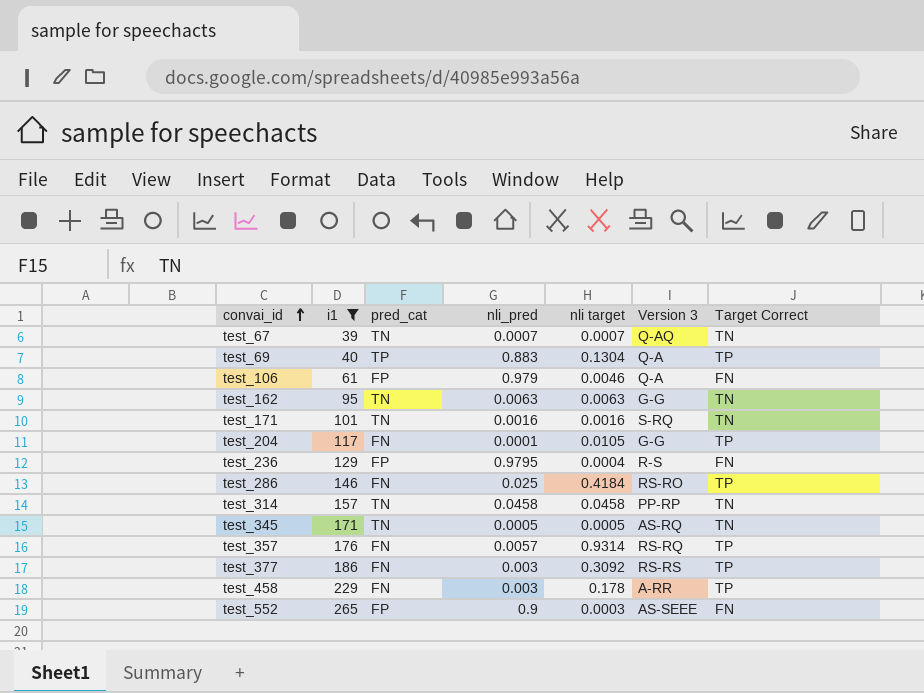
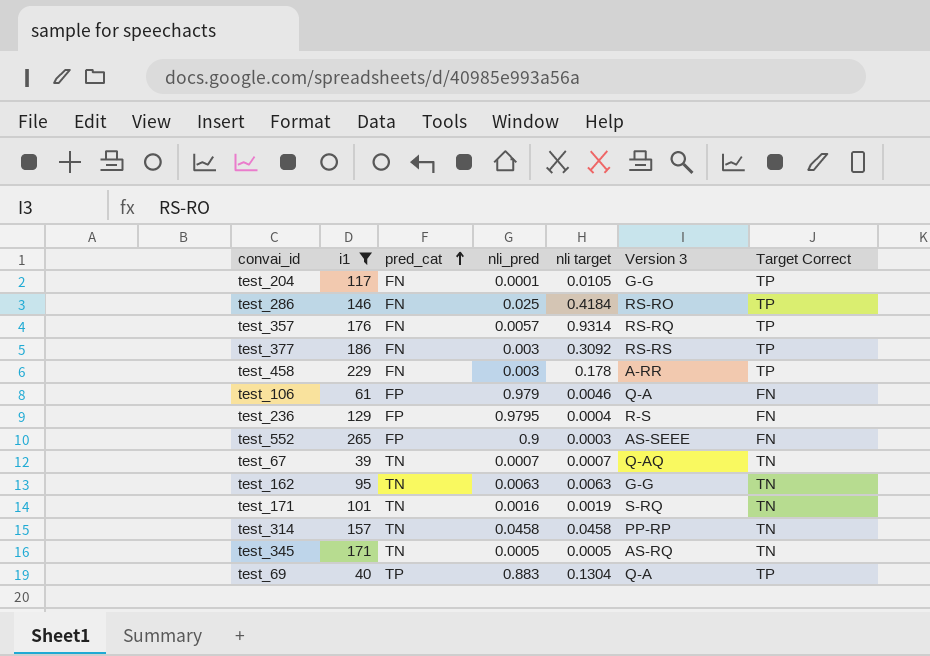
row order: convai_id ascending -> pred_cat ascending
test_171 | nli target: 0.0016 -> 0.0019

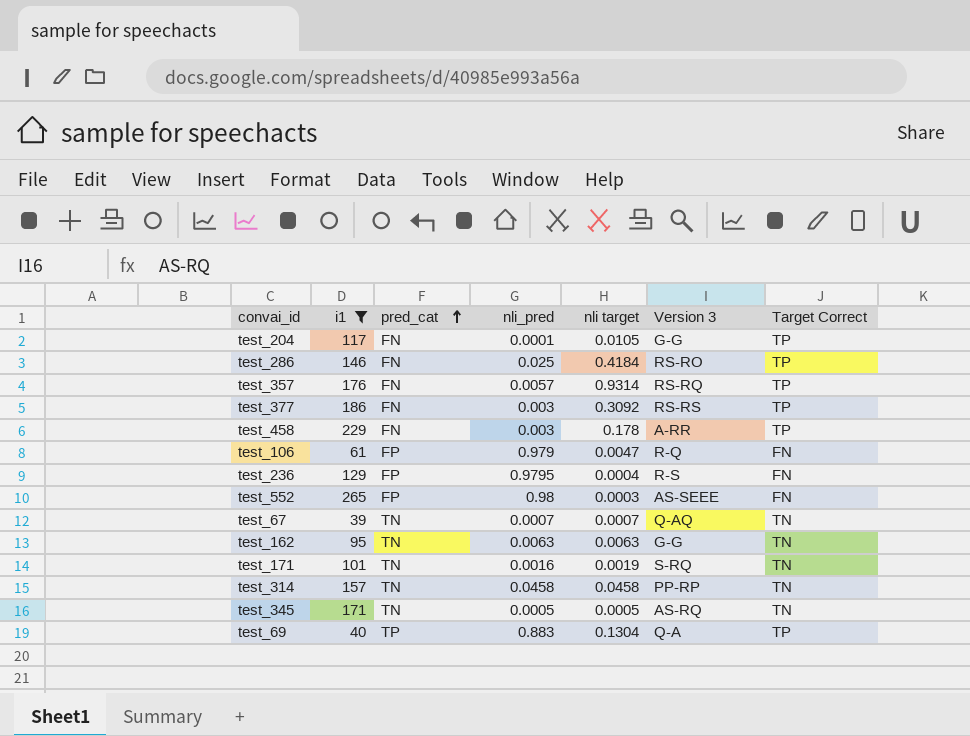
test_106 | nli target: 0.0046 -> 0.0047
test_106 | Version 3: Q-A -> R-Q
test_552 | nli_pred: 0.9 -> 0.98

